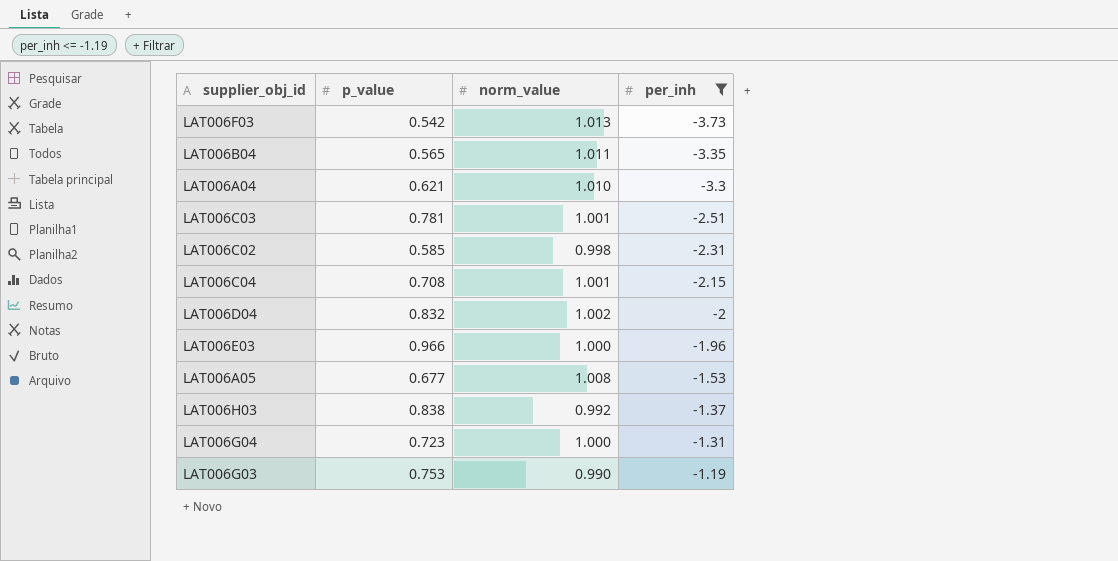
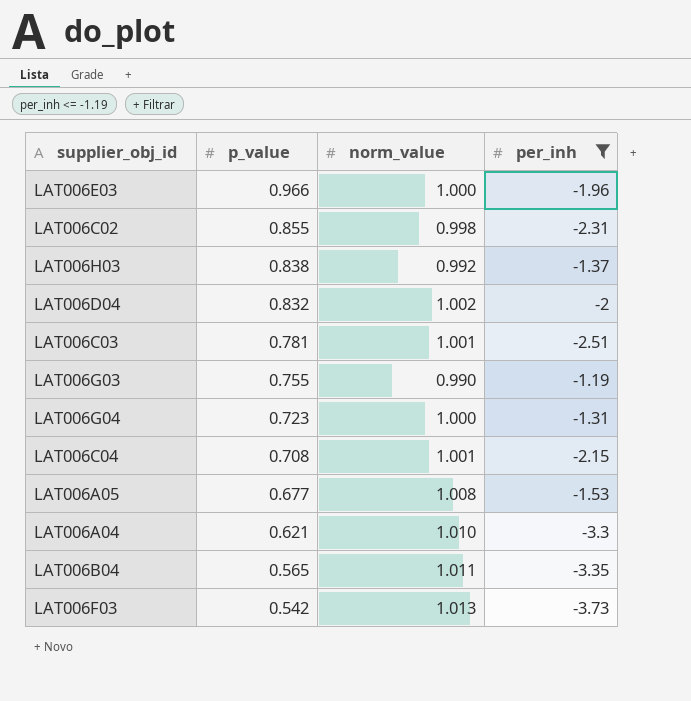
row order: per_inh ascending -> p_value descending
LAT006C02 | p_value: 0.585 -> 0.855
LAT006G03 | p_value: 0.753 -> 0.755

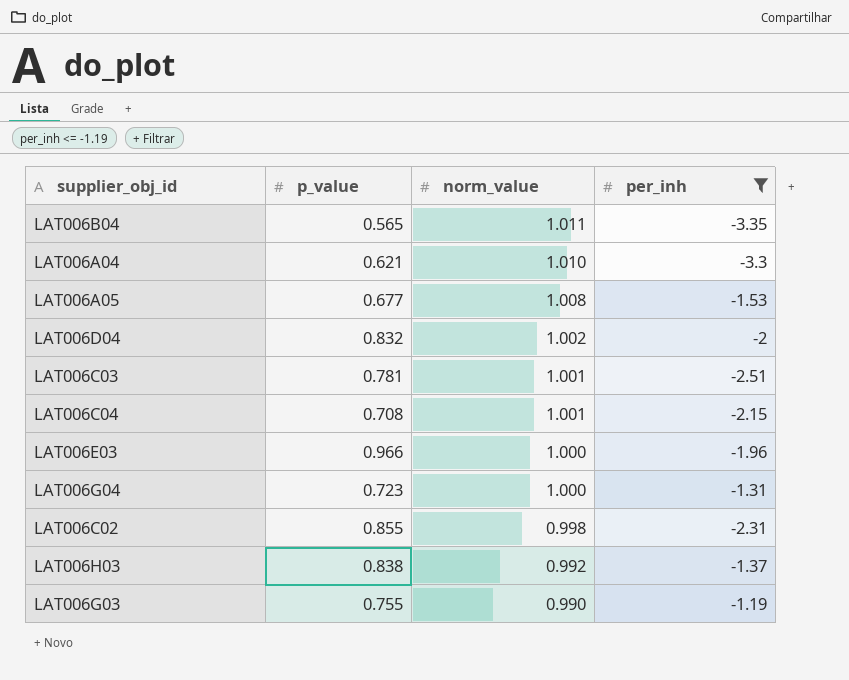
row order: p_value descending -> norm_value descending
row LAT006F03: 0.542 | 1.013 | -3.73 -> none

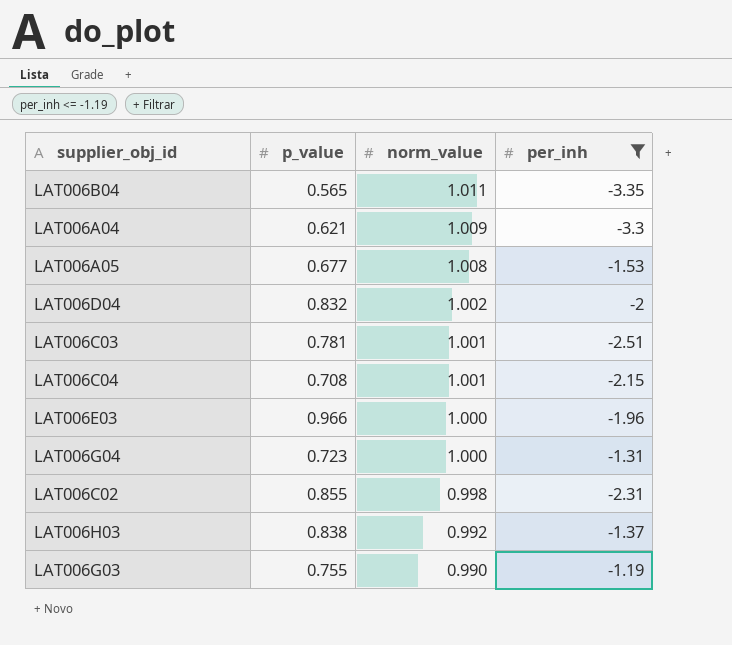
LAT006A04 | norm_value: 1.010 -> 1.009

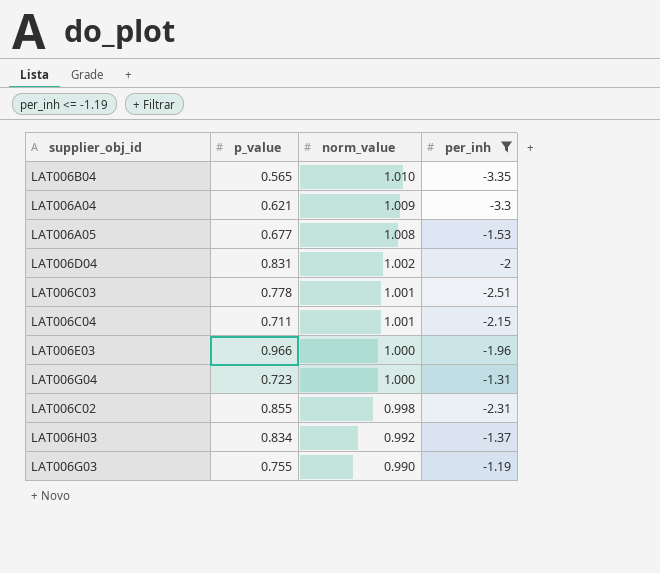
LAT006B04 | norm_value: 1.011 -> 1.010
LAT006D04 | p_value: 0.832 -> 0.831
LAT006C03 | p_value: 0.781 -> 0.778
LAT006C04 | p_value: 0.708 -> 0.711
LAT006H03 | p_value: 0.838 -> 0.834

